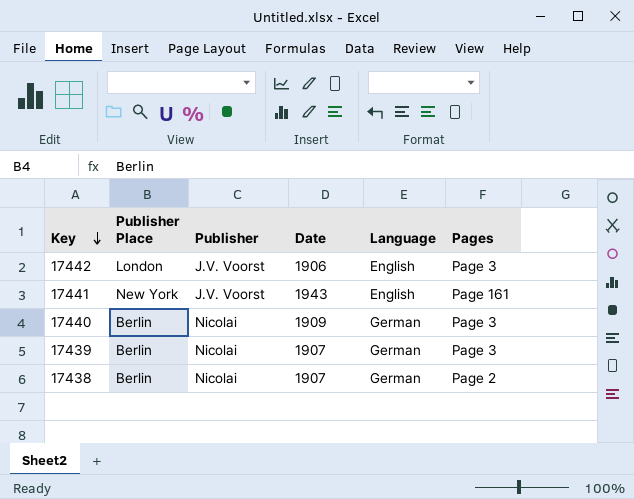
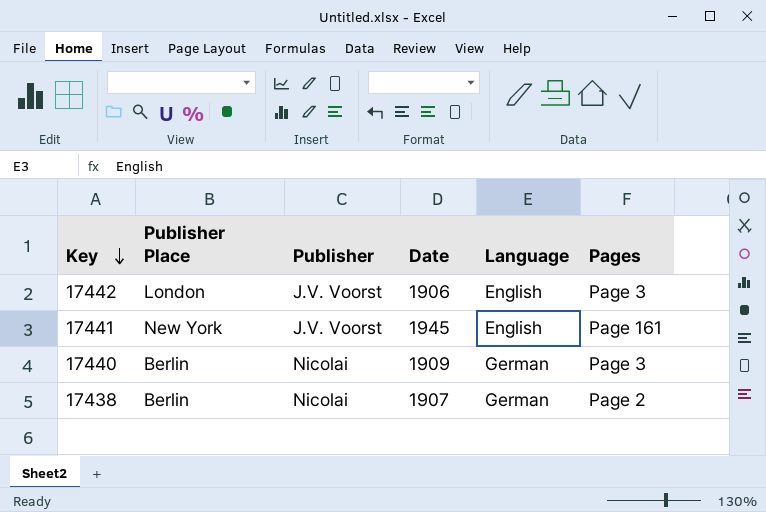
row 17439: Berlin | Nicolai | 1907 | German | Page 3 -> none
17441 | Date: 1943 -> 1945

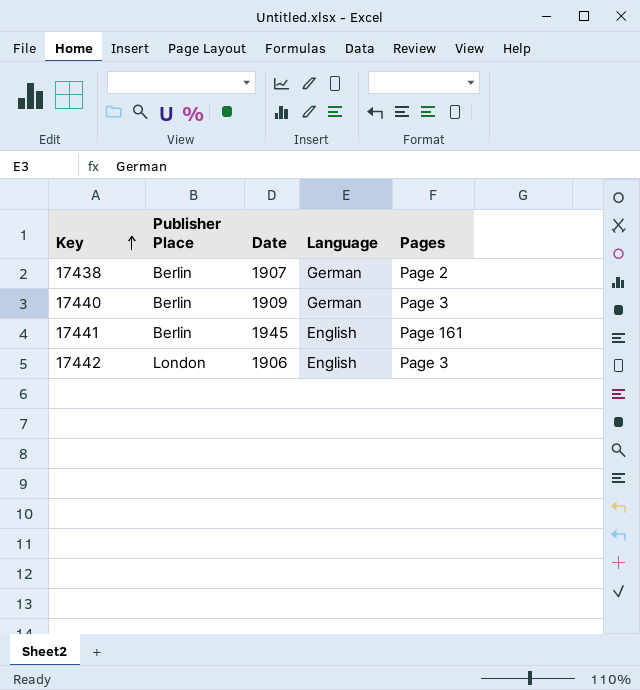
row order: Key descending -> Key ascending
column Publisher | position: 3 -> none
17441 | Publisher Place: New York -> Berlin

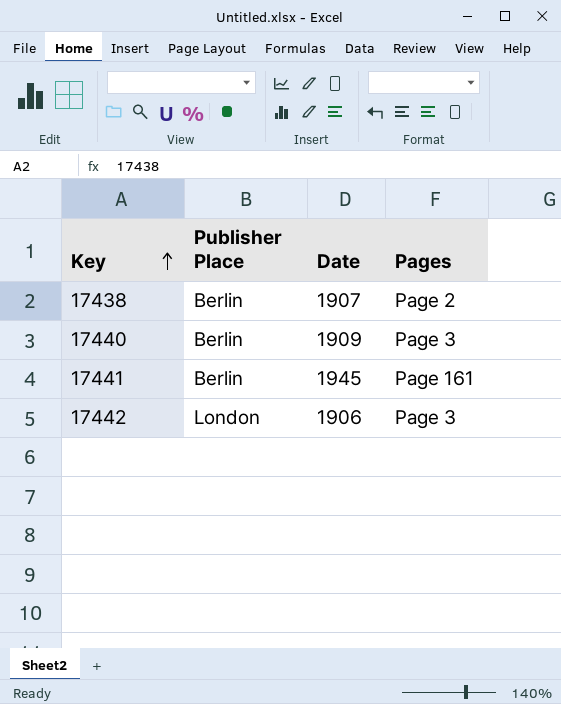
column Language | position: 4 -> none

